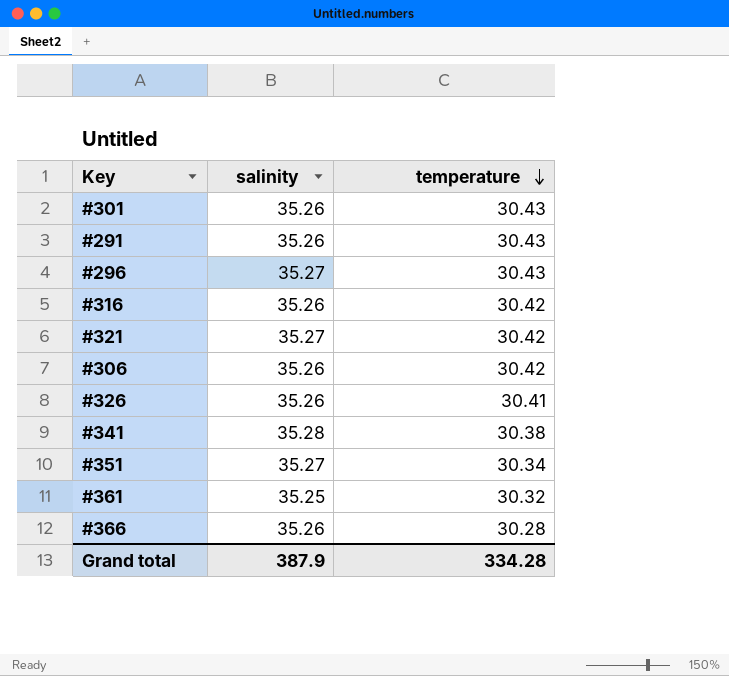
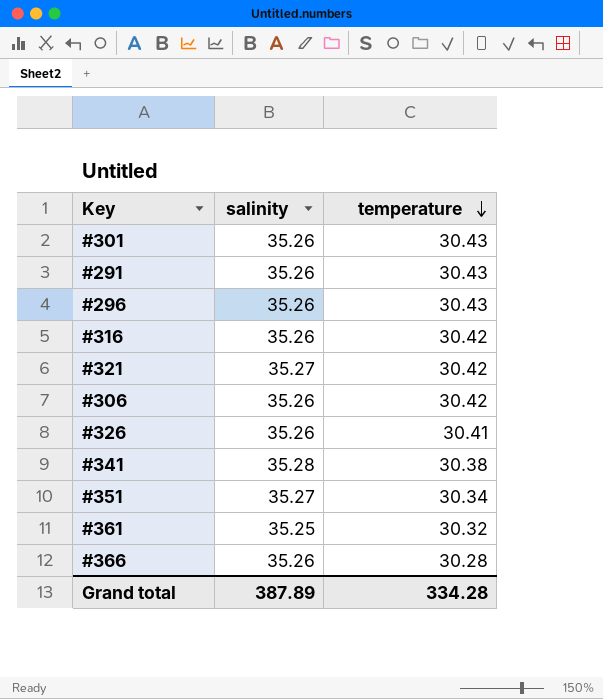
#296 | salinity: 35.27 -> 35.26
Grand total | salinity: 387.9 -> 387.89

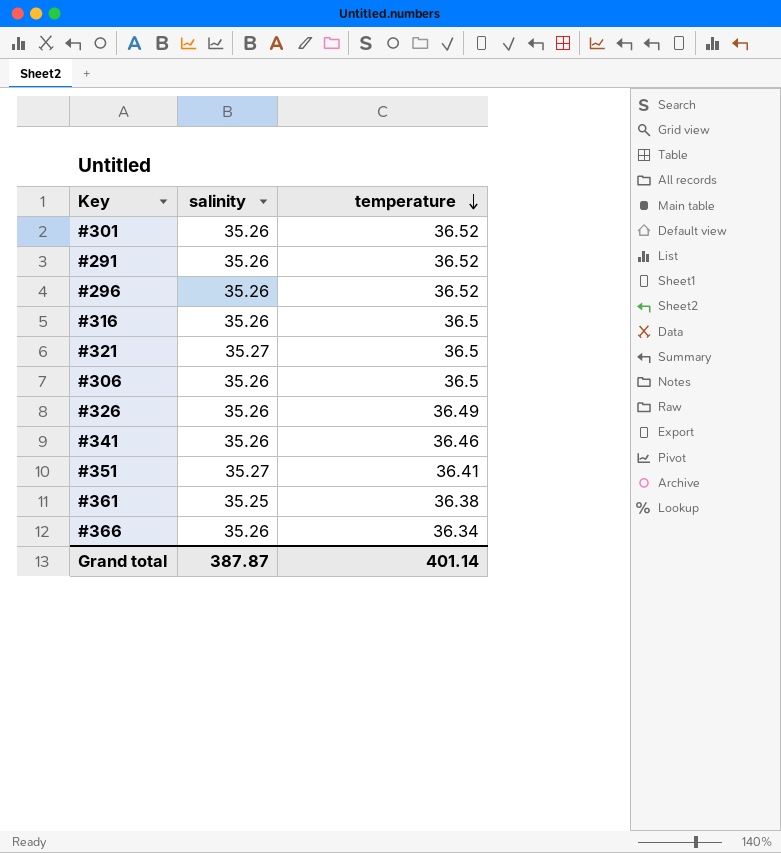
#301 | temperature: 30.43 -> 36.52
#291 | temperature: 30.43 -> 36.52
#296 | temperature: 30.43 -> 36.52
#316 | temperature: 30.42 -> 36.5
#321 | temperature: 30.42 -> 36.5
#306 | temperature: 30.42 -> 36.5
#326 | temperature: 30.41 -> 36.49
#341 | salinity: 35.28 -> 35.26
#341 | temperature: 30.38 -> 36.46
#351 | temperature: 30.34 -> 36.41
#361 | temperature: 30.32 -> 36.38
#366 | temperature: 30.28 -> 36.34
Grand total | salinity: 387.89 -> 387.87
Grand total | temperature: 334.28 -> 401.14

